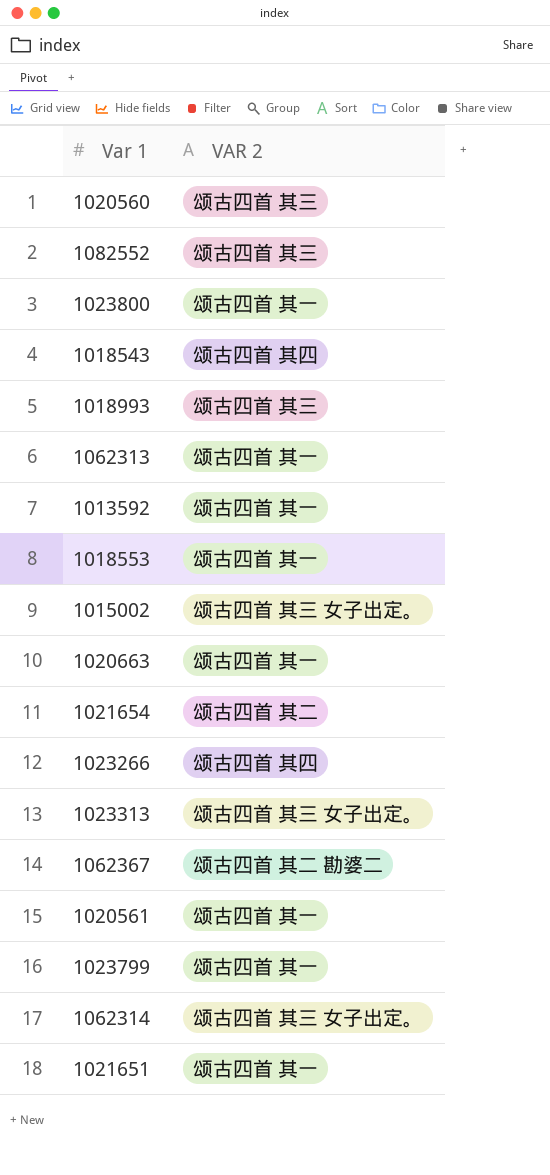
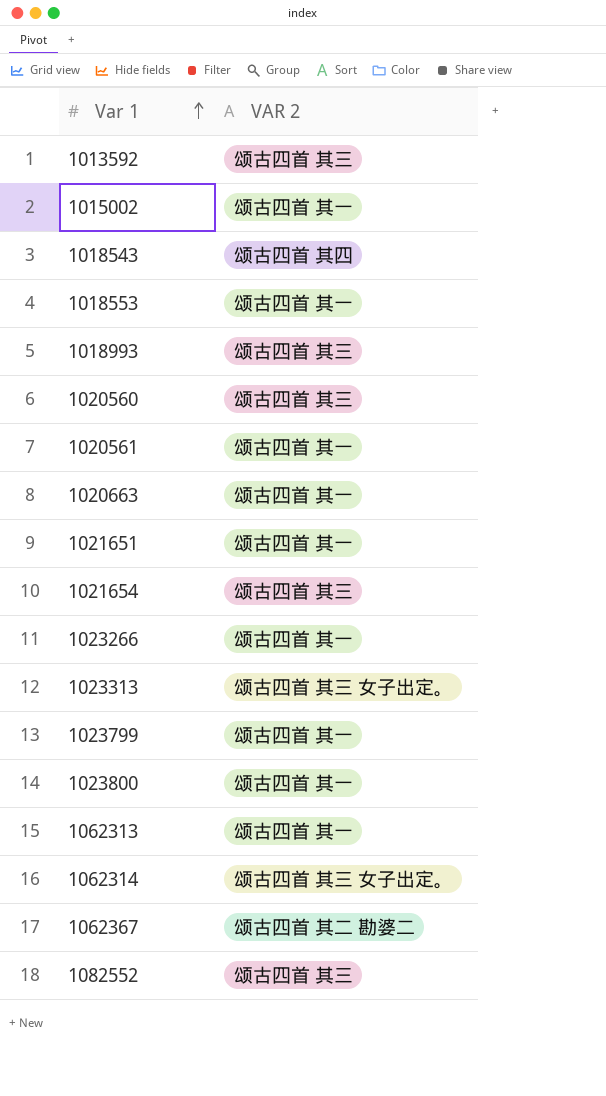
row order: none -> Var 1 ascending
1013592 | VAR 2: 颂古四首 其一 -> 颂古四首 其三
1015002 | VAR 2: 颂古四首 其三 女子出定。 -> 颂古四首 其一
1021654 | VAR 2: 颂古四首 其二 -> 颂古四首 其三
1023266 | VAR 2: 颂古四首 其四 -> 颂古四首 其一

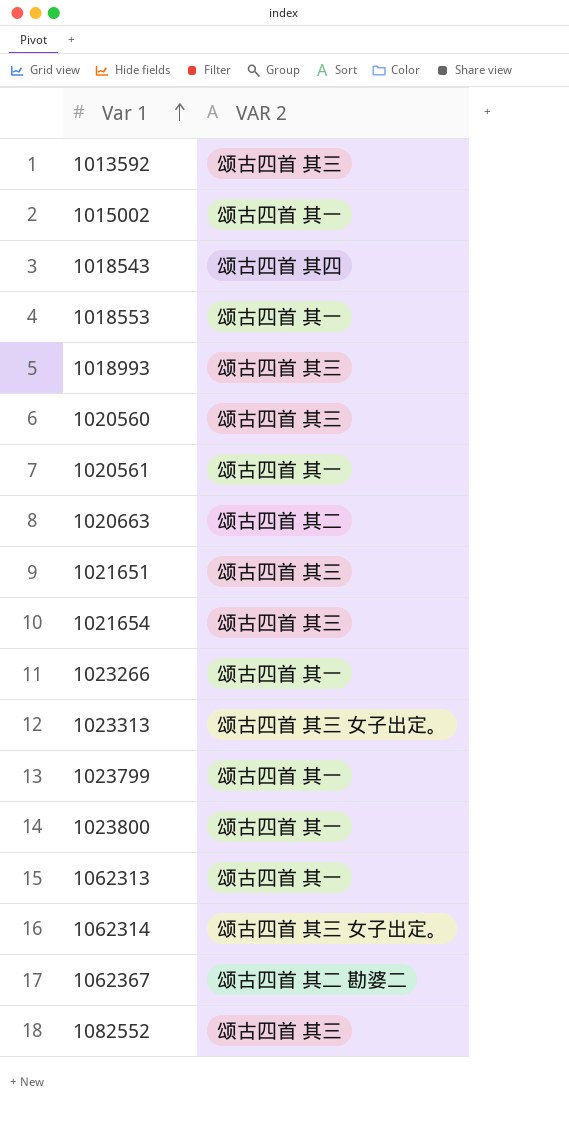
1020663 | VAR 2: 颂古四首 其一 -> 颂古四首 其二
1021651 | VAR 2: 颂古四首 其一 -> 颂古四首 其三

